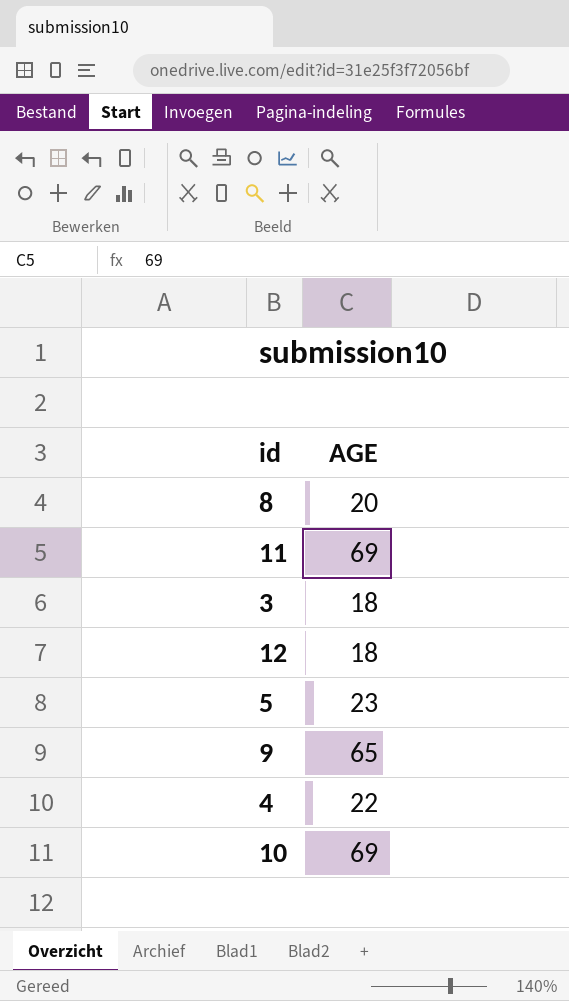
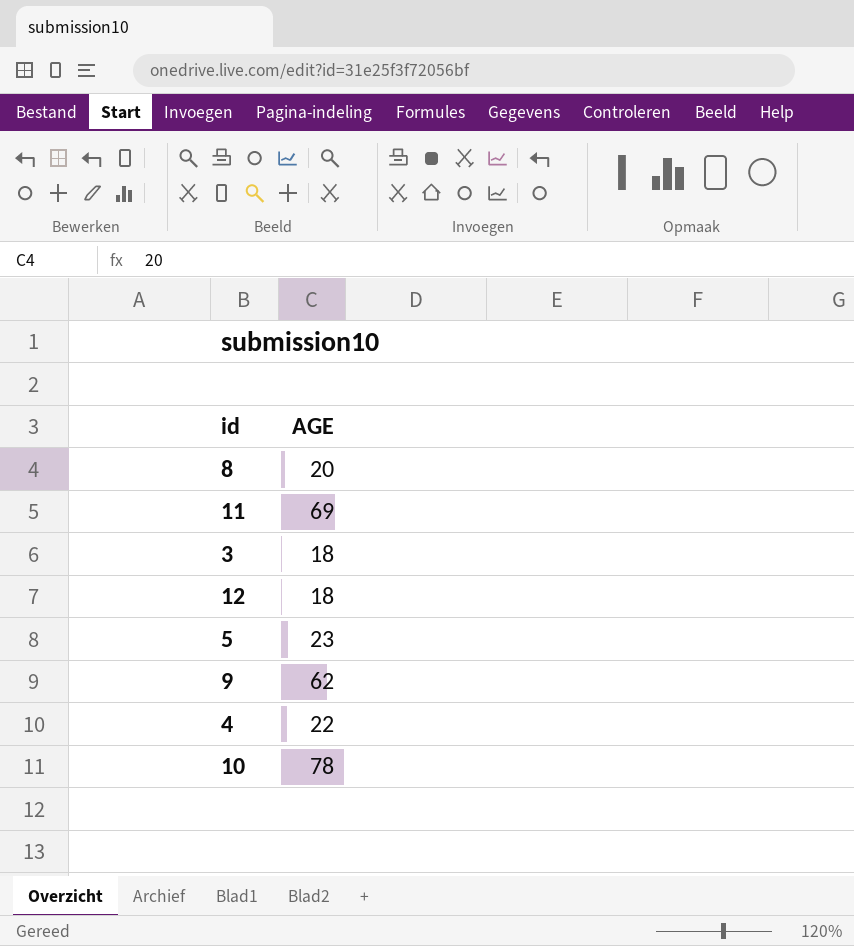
9 | AGE: 65 -> 62
10 | AGE: 69 -> 78

